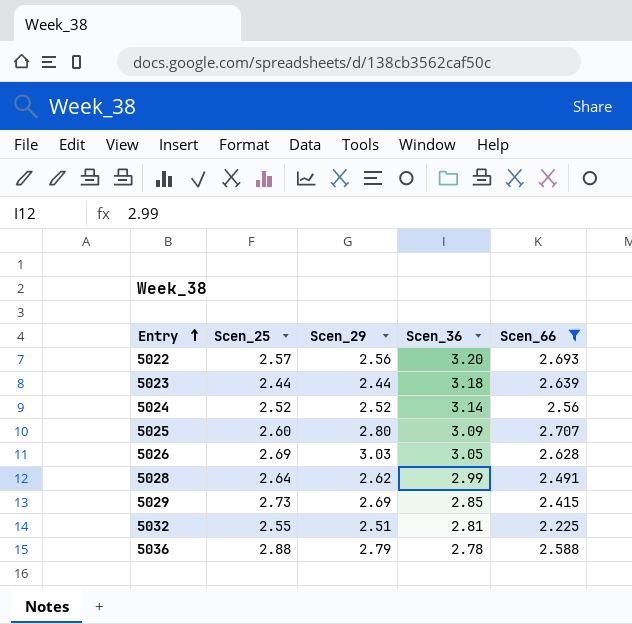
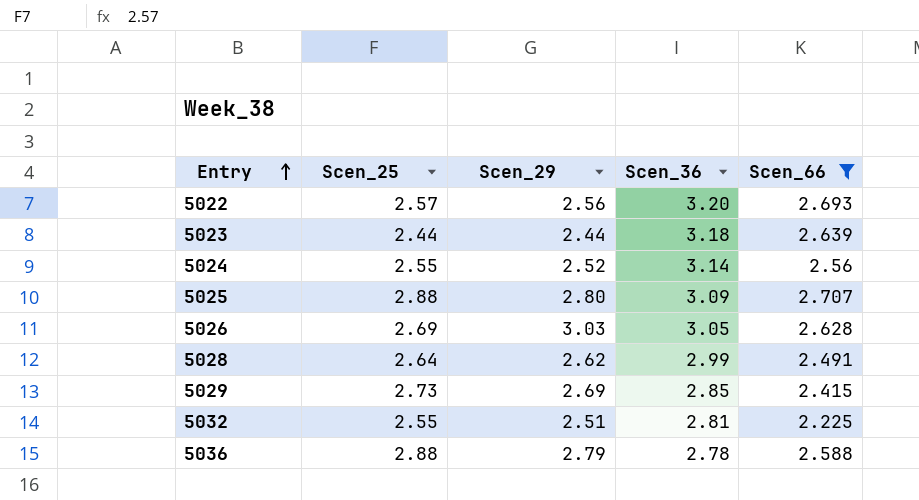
5024 | Scen_25: 2.52 -> 2.55
5025 | Scen_25: 2.60 -> 2.88

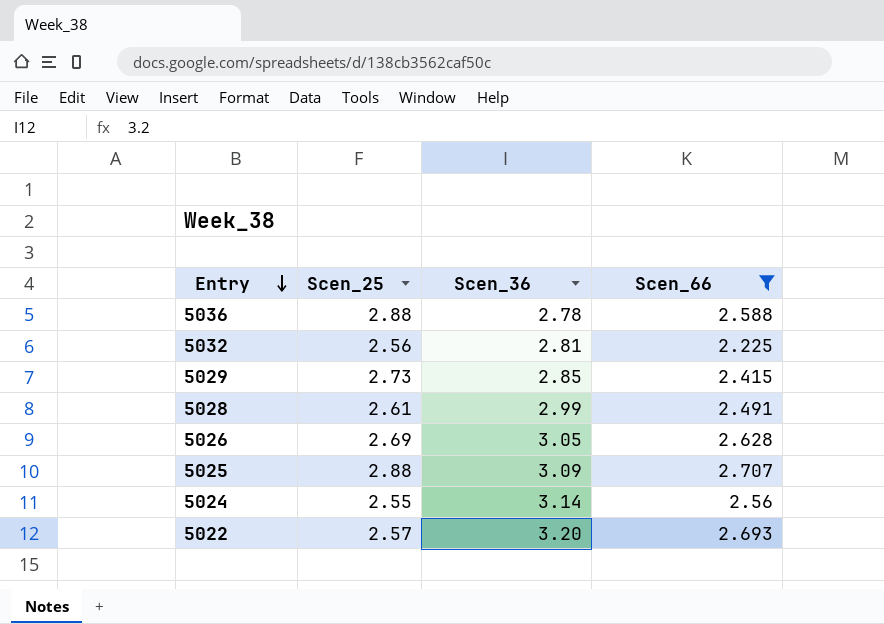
row order: Entry ascending -> Entry descending
column Scen_29 | position: 3 -> none
row 5023: 2.44 | 2.44 | 3.18 | 2.639 -> none
5032 | Scen_25: 2.55 -> 2.56
5028 | Scen_25: 2.64 -> 2.61

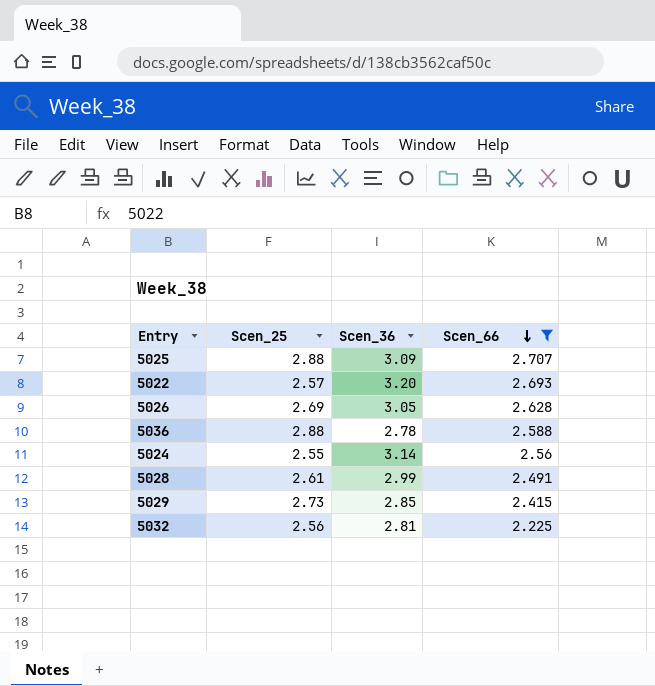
row order: Entry descending -> Scen_66 descending

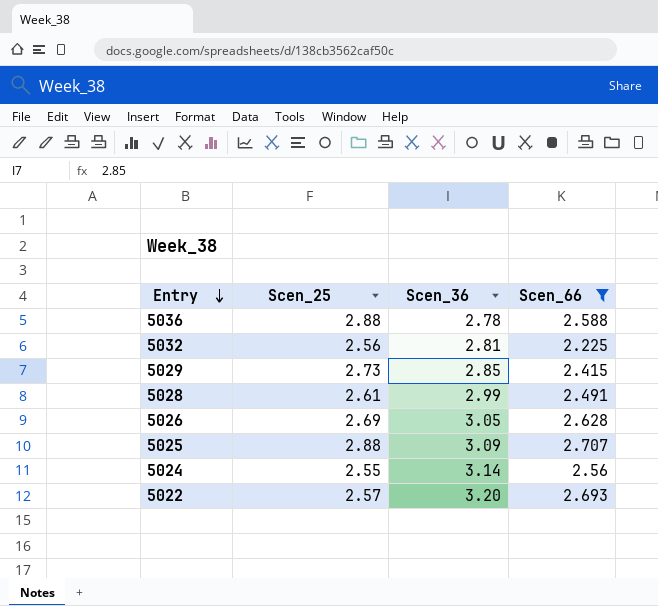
row order: Scen_66 descending -> Entry descending

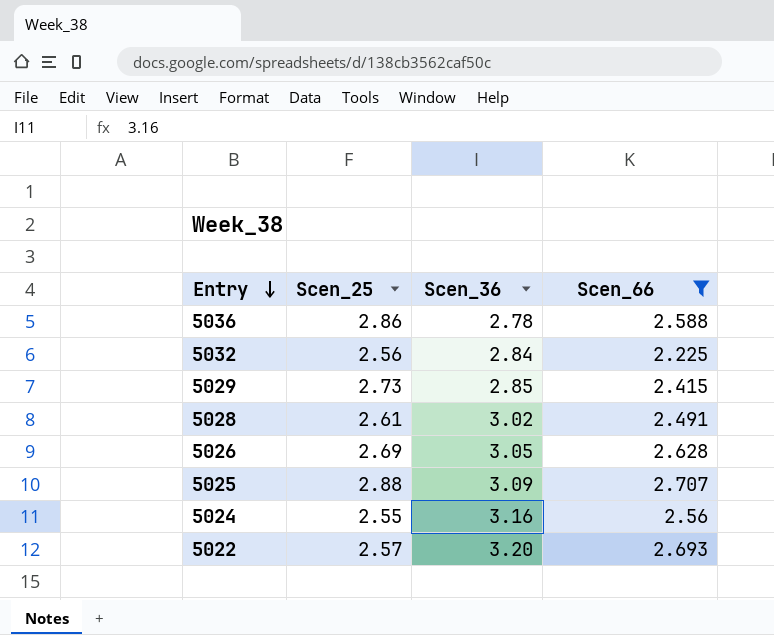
5036 | Scen_25: 2.88 -> 2.86
5032 | Scen_36: 2.81 -> 2.84
5028 | Scen_36: 2.99 -> 3.02
5024 | Scen_36: 3.14 -> 3.16

